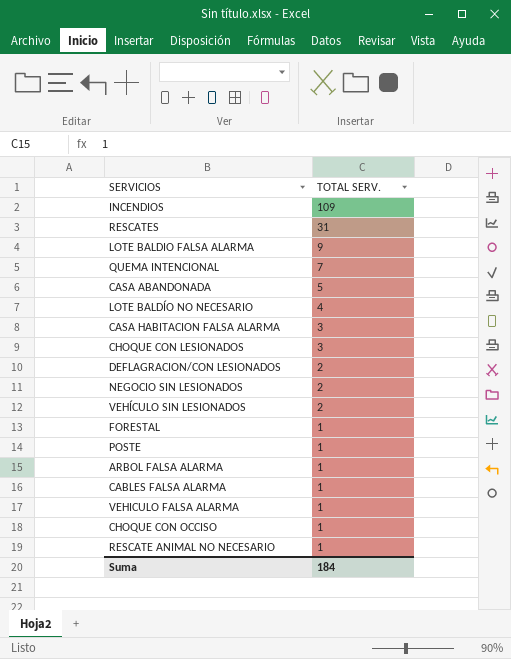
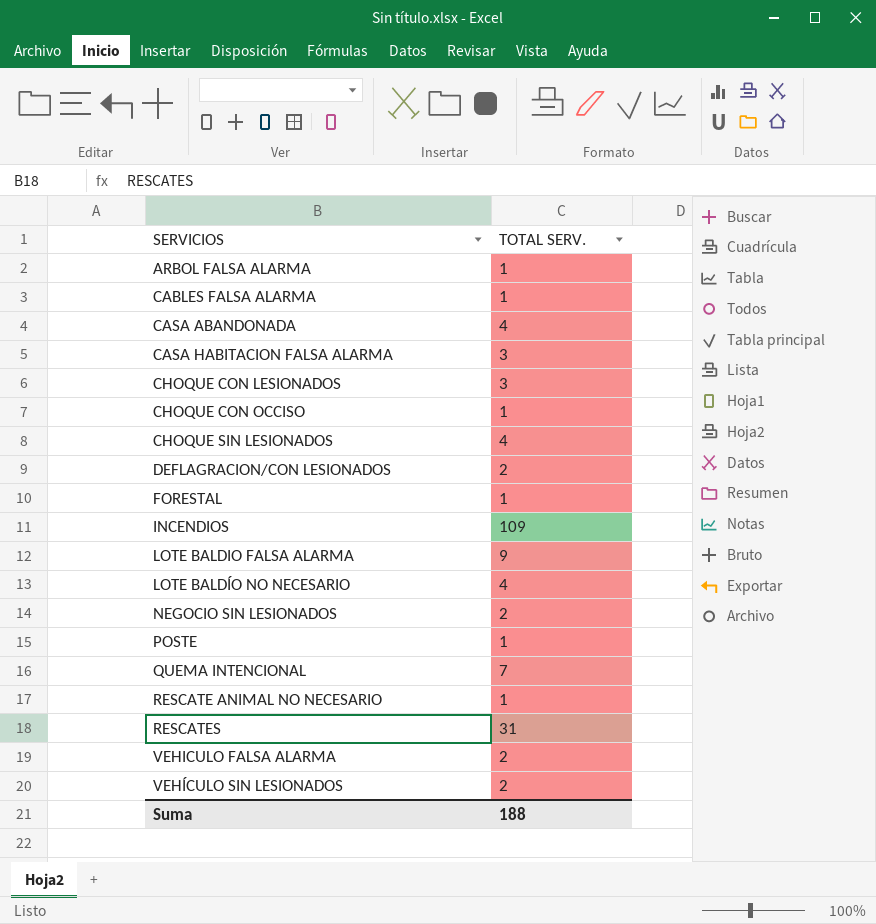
row order: TOTAL SERV. descending -> SERVICIOS ascending
CASA ABANDONADA | TOTAL SERV.: 5 -> 4
row CHOQUE SIN LESIONADOS: none -> 4
VEHICULO FALSA ALARMA | TOTAL SERV.: 1 -> 2
Suma | TOTAL SERV.: 184 -> 188

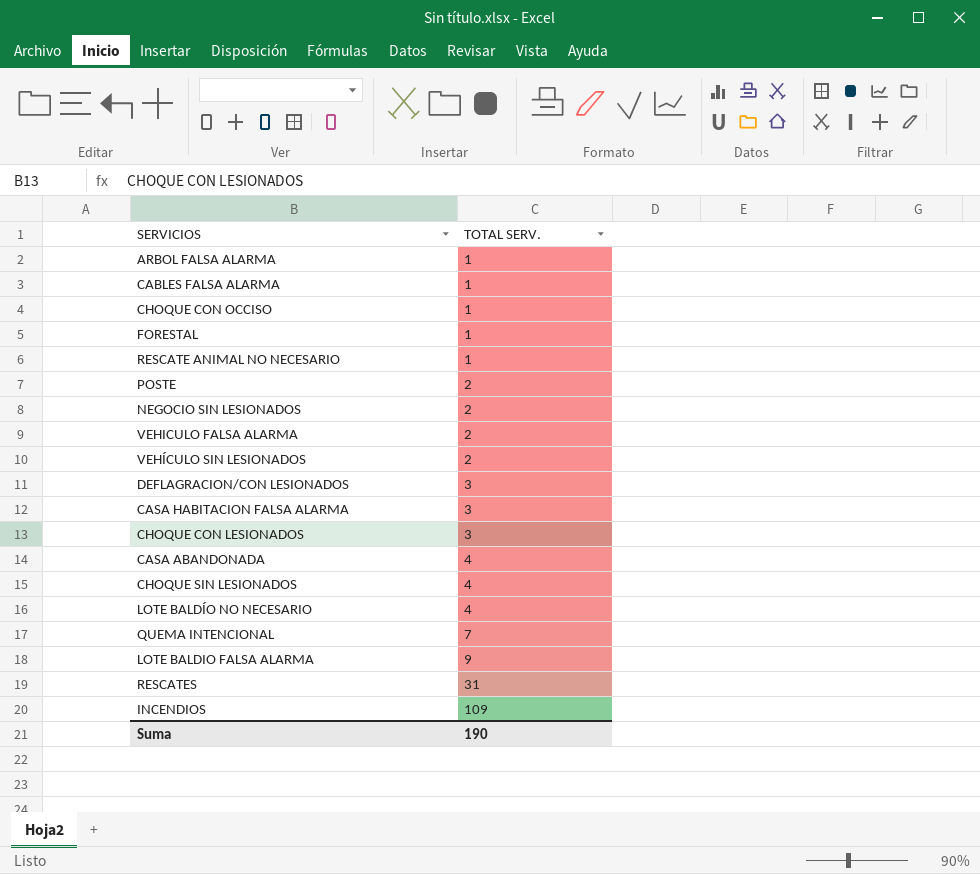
row order: SERVICIOS ascending -> TOTAL SERV. ascending
POSTE | TOTAL SERV.: 1 -> 2
DEFLAGRACION/CON LESIONADOS | TOTAL SERV.: 2 -> 3
Suma | TOTAL SERV.: 188 -> 190

